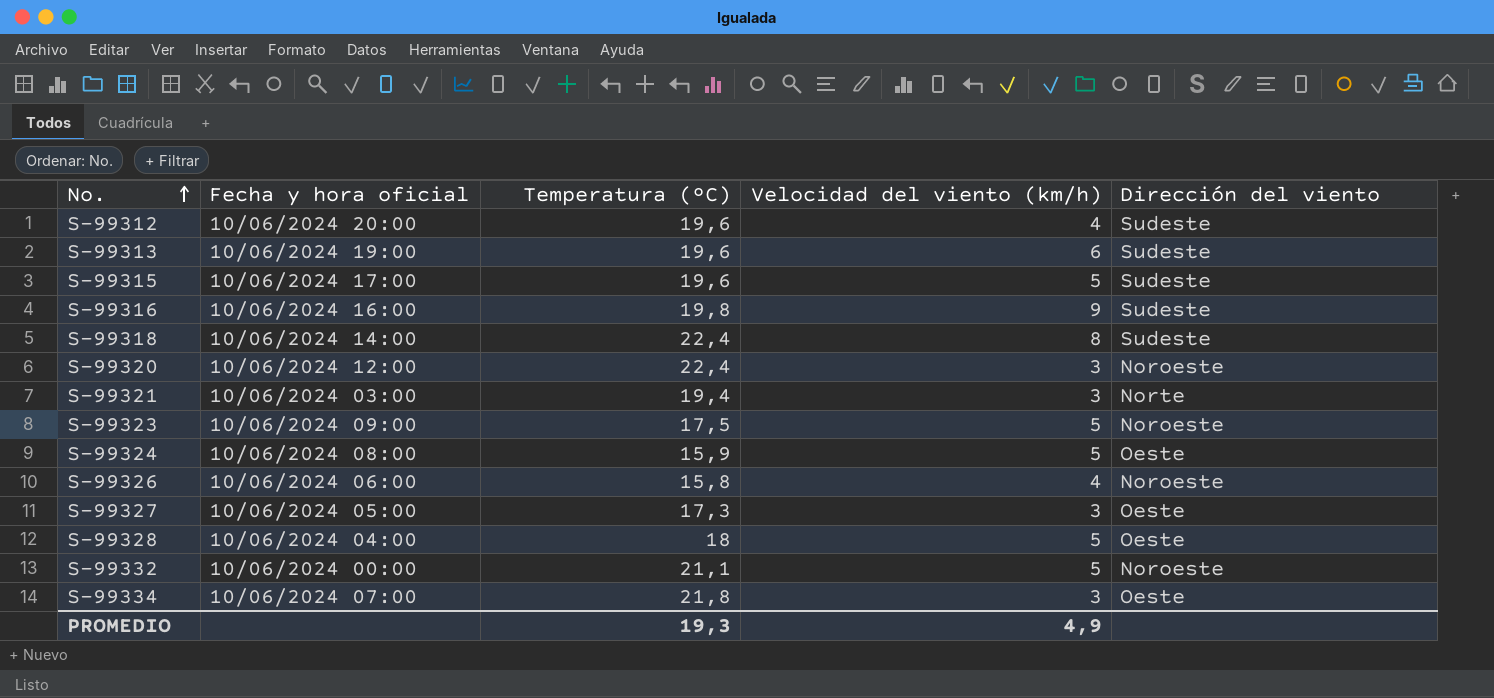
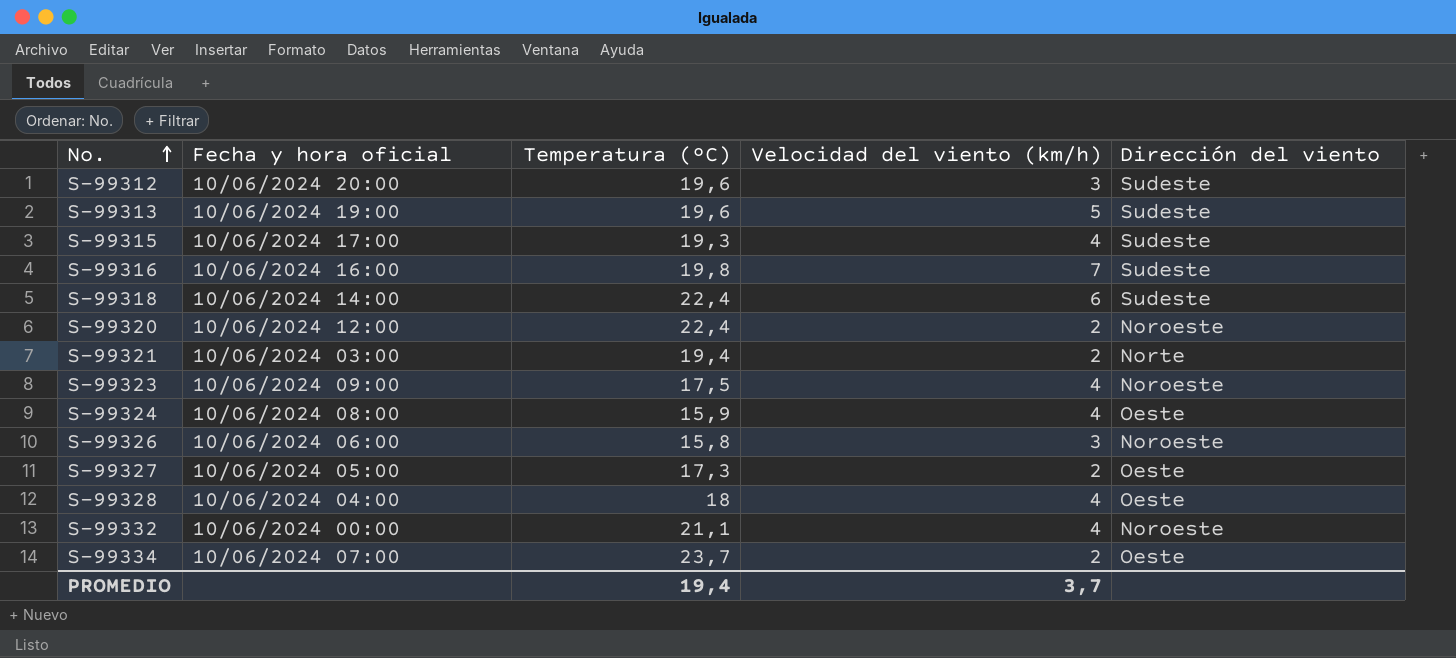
S-99312 | Velocidad del viento (km/h): 4 -> 3
S-99313 | Velocidad del viento (km/h): 6 -> 5
S-99315 | Temperatura (ºC): 19,6 -> 19,3
S-99315 | Velocidad del viento (km/h): 5 -> 4
S-99316 | Velocidad del viento (km/h): 9 -> 7
S-99318 | Velocidad del viento (km/h): 8 -> 6
S-99320 | Velocidad del viento (km/h): 3 -> 2
S-99321 | Velocidad del viento (km/h): 3 -> 2
S-99323 | Velocidad del viento (km/h): 5 -> 4
S-99324 | Velocidad del viento (km/h): 5 -> 4
S-99326 | Velocidad del viento (km/h): 4 -> 3
S-99327 | Velocidad del viento (km/h): 3 -> 2
S-99328 | Velocidad del viento (km/h): 5 -> 4
S-99332 | Velocidad del viento (km/h): 5 -> 4
S-99334 | Temperatura (ºC): 21,8 -> 23,7
S-99334 | Velocidad del viento (km/h): 3 -> 2
PROMEDIO | Temperatura (ºC): 19,3 -> 19,4
PROMEDIO | Velocidad del viento (km/h): 4,9 -> 3,7

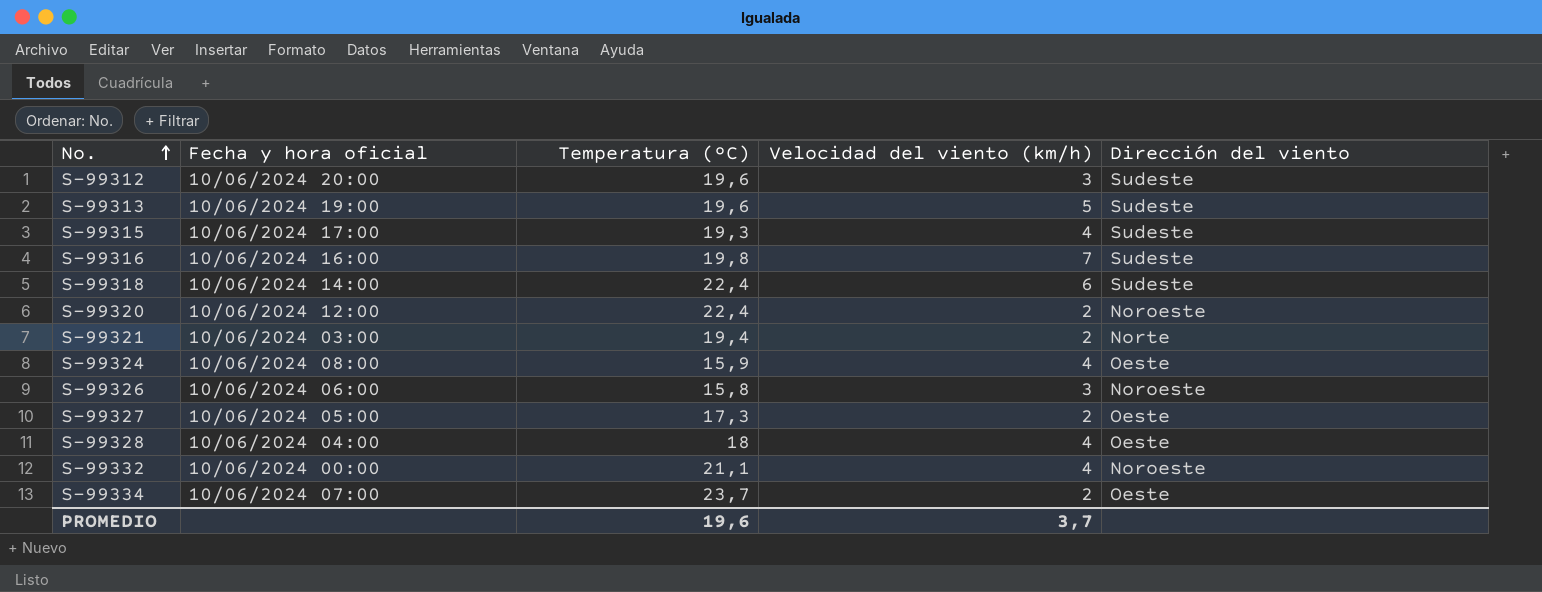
row S-99323: 10/06/2024 09:00 | 17,5 | 4 | Noroeste -> none
PROMEDIO | Temperatura (ºC): 19,4 -> 19,6

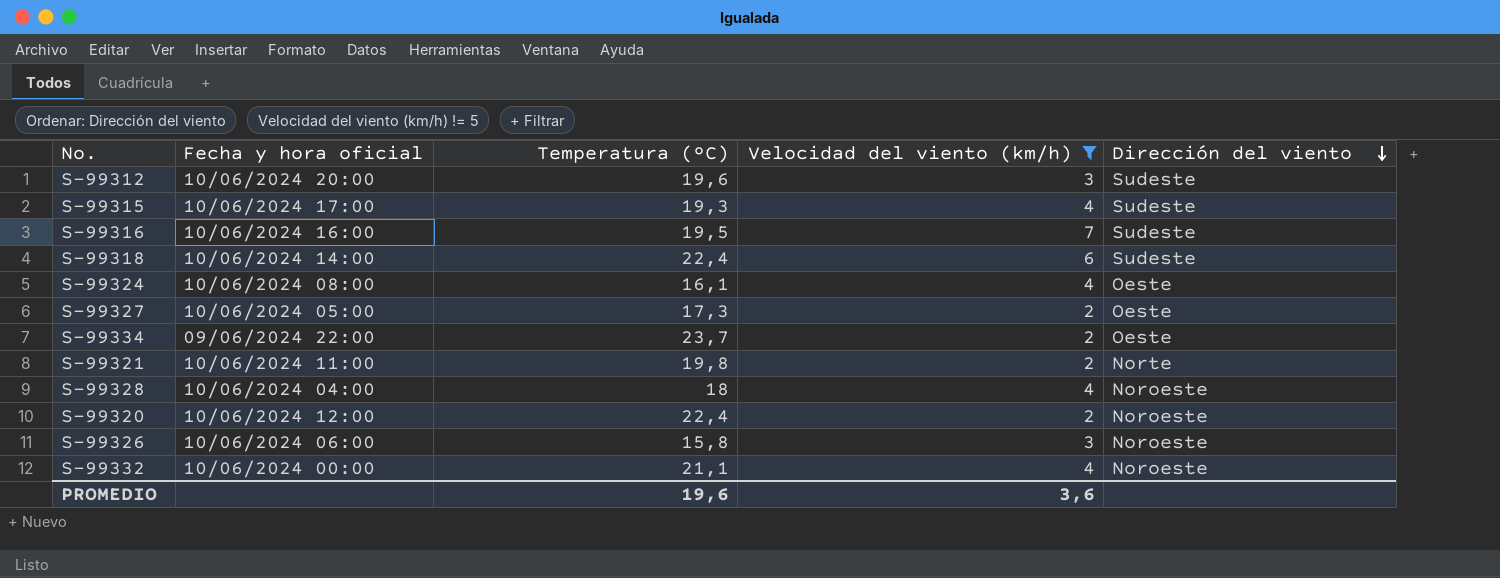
filter: none -> Velocidad del viento (km/h) != 5
row order: No. ascending -> Dirección del viento descending
S-99316 | Temperatura (ºC): 19,8 -> 19,5
S-99324 | Temperatura (ºC): 15,9 -> 16,1
S-99334 | Fecha y hora oficial: 10/06/2024 07:00 -> 09/06/2024 22:00
S-99321 | Fecha y hora oficial: 10/06/2024 03:00 -> 10/06/2024 11:00
S-99321 | Temperatura (ºC): 19,4 -> 19,8
S-99328 | Dirección del viento: Oeste -> Noroeste
PROMEDIO | Velocidad del viento (km/h): 3,7 -> 3,6

